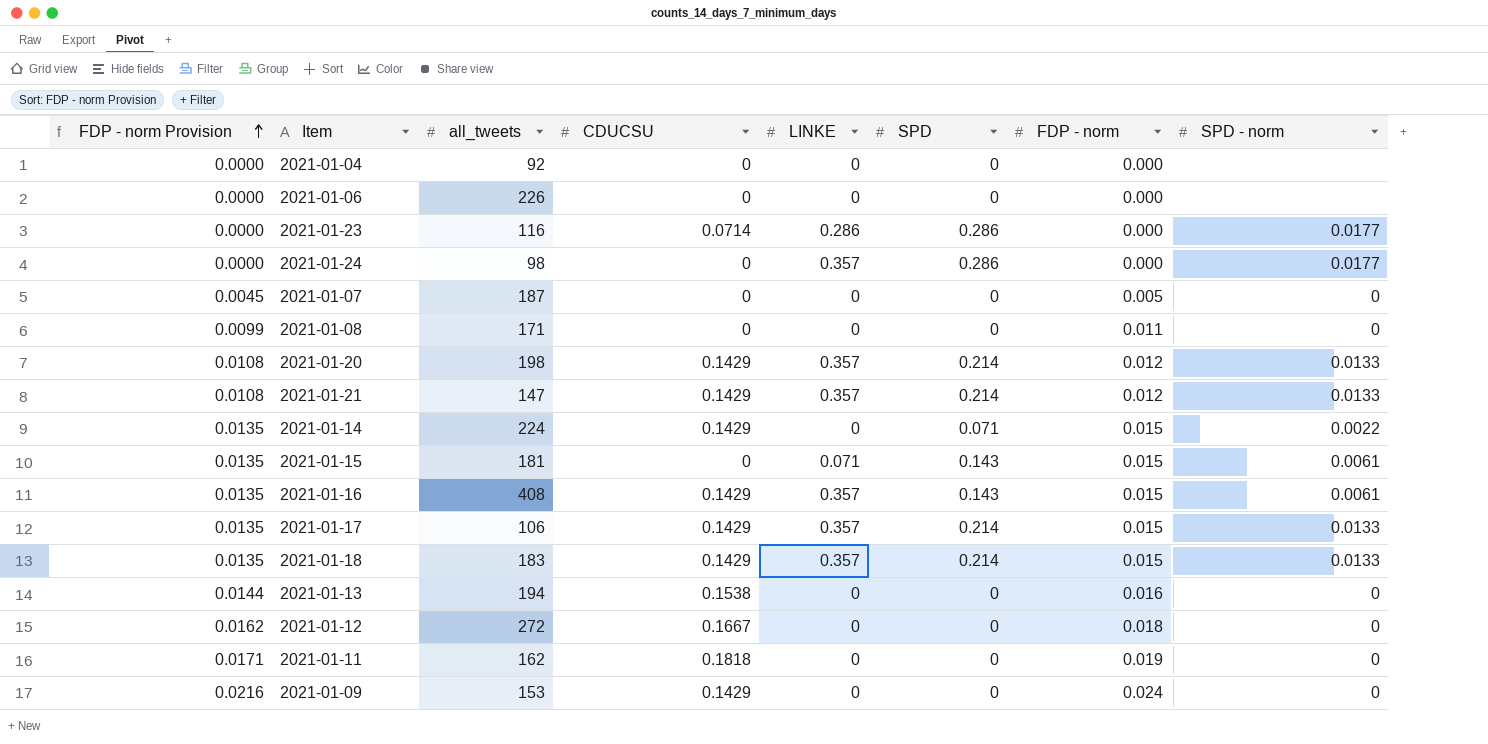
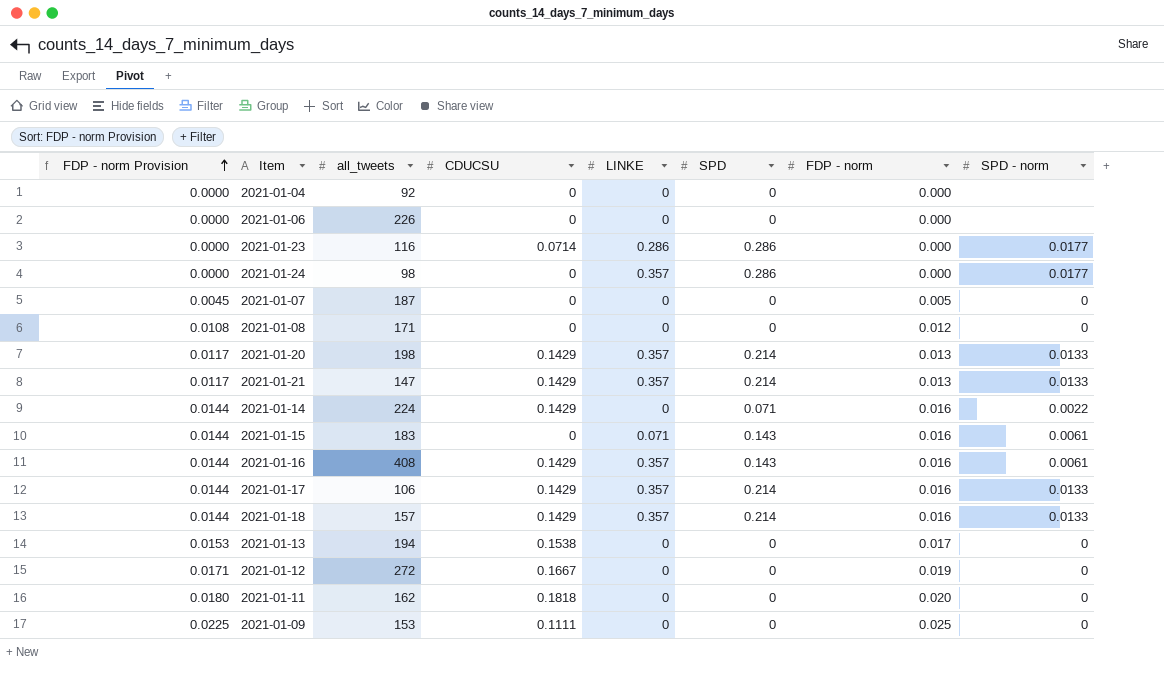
2021-01-08 | FDP - norm Provision: 0.0099 -> 0.0108
2021-01-08 | FDP - norm: 0.011 -> 0.012
2021-01-20 | FDP - norm Provision: 0.0108 -> 0.0117
2021-01-20 | FDP - norm: 0.012 -> 0.013
2021-01-21 | FDP - norm Provision: 0.0108 -> 0.0117
2021-01-21 | FDP - norm: 0.012 -> 0.013
2021-01-14 | FDP - norm Provision: 0.0135 -> 0.0144
2021-01-14 | FDP - norm: 0.015 -> 0.016
2021-01-15 | FDP - norm Provision: 0.0135 -> 0.0144
2021-01-15 | all_tweets: 181 -> 183
2021-01-15 | FDP - norm: 0.015 -> 0.016
2021-01-16 | FDP - norm Provision: 0.0135 -> 0.0144
2021-01-16 | FDP - norm: 0.015 -> 0.016
2021-01-17 | FDP - norm Provision: 0.0135 -> 0.0144
2021-01-17 | FDP - norm: 0.015 -> 0.016
2021-01-18 | FDP - norm Provision: 0.0135 -> 0.0144
2021-01-18 | all_tweets: 183 -> 157
2021-01-18 | FDP - norm: 0.015 -> 0.016
2021-01-13 | FDP - norm Provision: 0.0144 -> 0.0153
2021-01-13 | FDP - norm: 0.016 -> 0.017
2021-01-12 | FDP - norm Provision: 0.0162 -> 0.0171
2021-01-12 | FDP - norm: 0.018 -> 0.019
2021-01-11 | FDP - norm Provision: 0.0171 -> 0.0180
2021-01-11 | FDP - norm: 0.019 -> 0.020
2021-01-09 | FDP - norm Provision: 0.0216 -> 0.0225
2021-01-09 | CDUCSU: 0.1429 -> 0.1111
2021-01-09 | FDP - norm: 0.024 -> 0.025

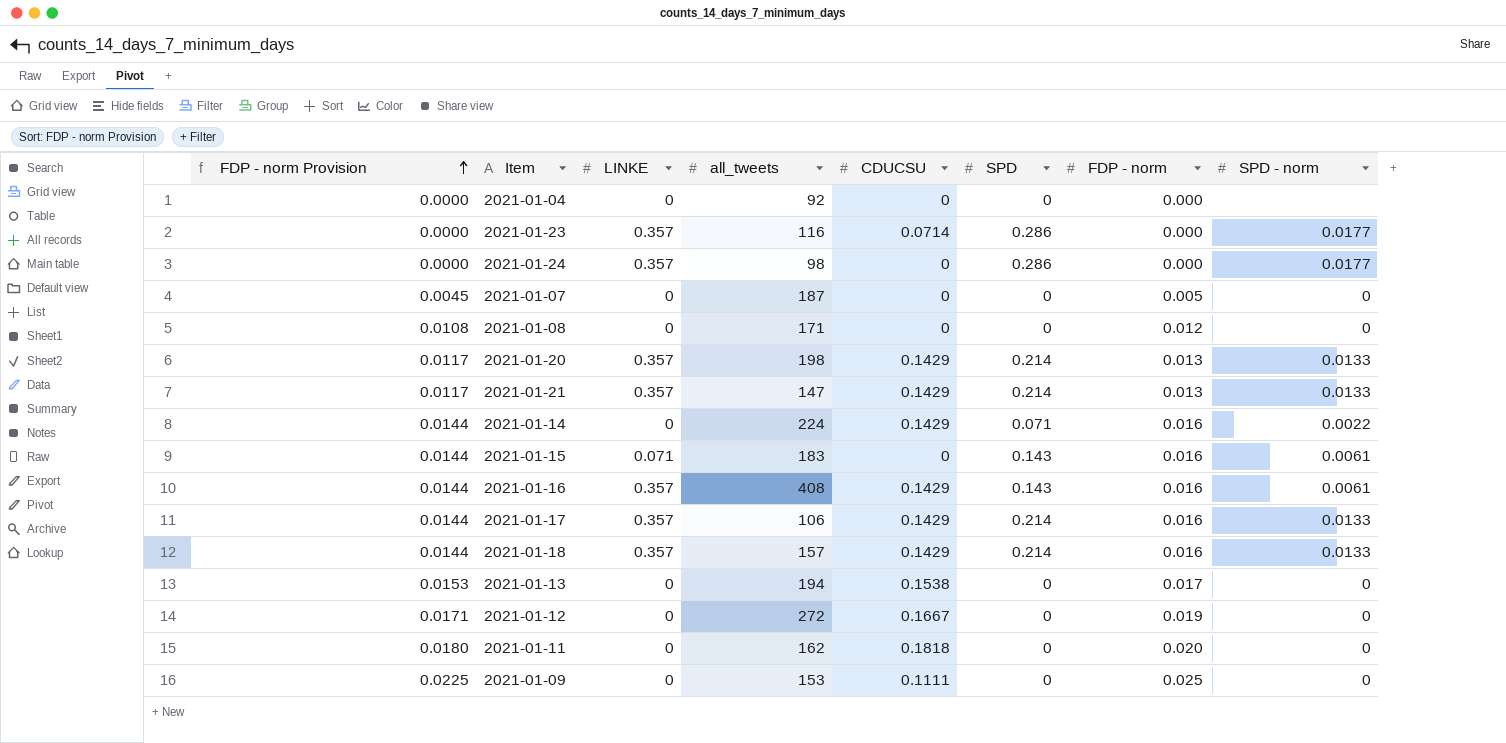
column LINKE | position: 5 -> 3
row 2021-01-06: 0.0000 | 226 | 0 | 0 | 0 | 0.000 | none -> none
2021-01-23 | LINKE: 0.286 -> 0.357

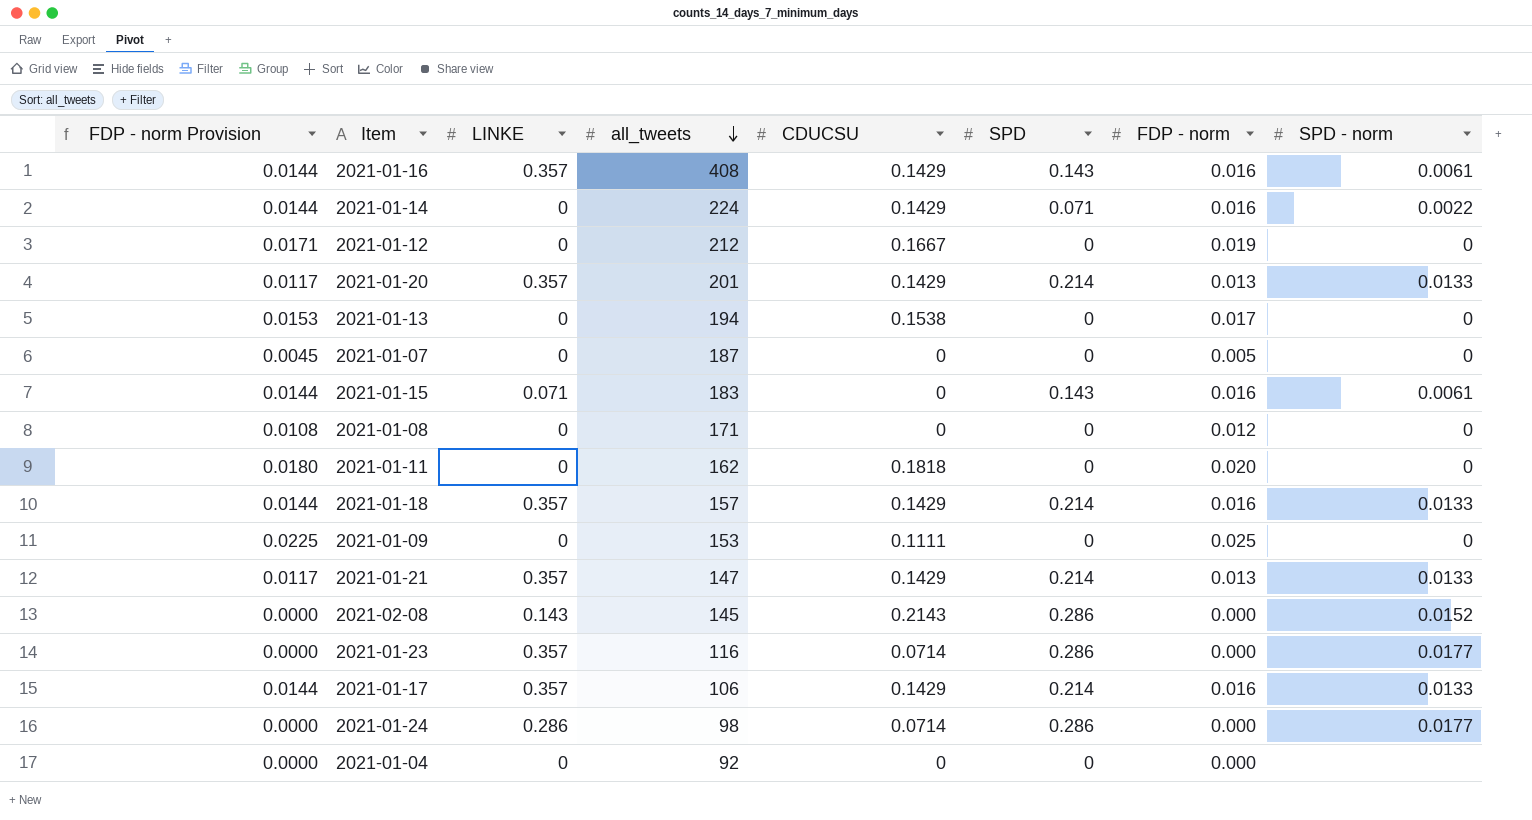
row order: FDP - norm Provision ascending -> all_tweets descending
2021-01-12 | all_tweets: 272 -> 212
2021-01-20 | all_tweets: 198 -> 201
row 2021-02-08: none -> 0.0000 | 0.143 | 145 | 0.2143 | 0.286 | 0.000 | 0.0152
2021-01-24 | LINKE: 0.357 -> 0.286
2021-01-24 | CDUCSU: 0 -> 0.0714

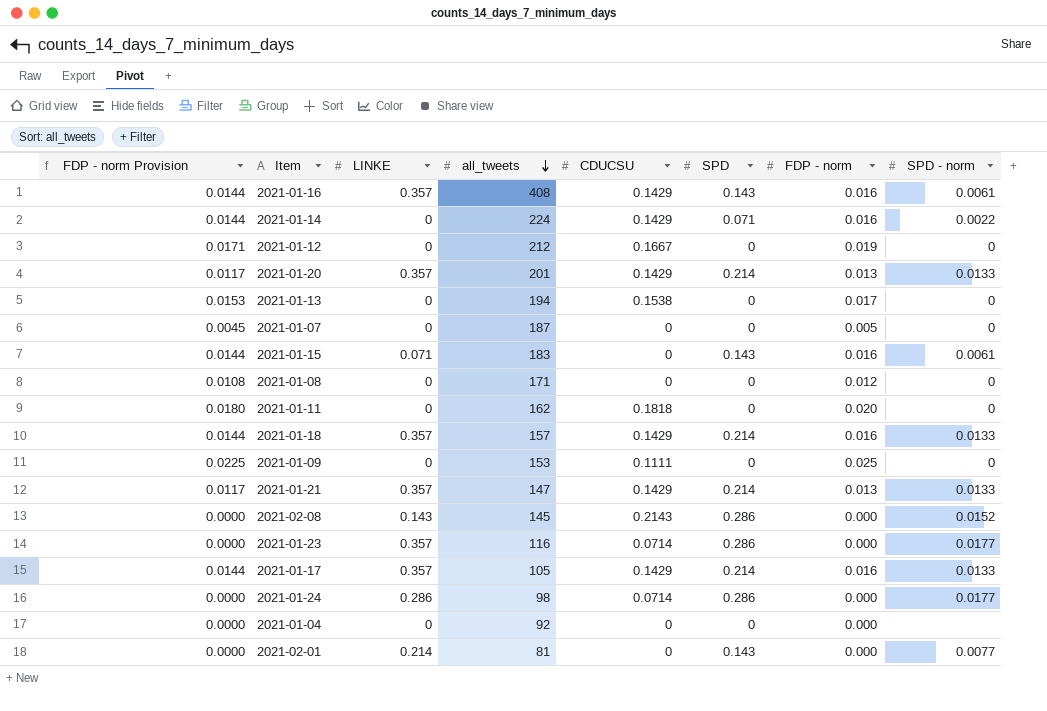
2021-01-17 | all_tweets: 106 -> 105
row 2021-02-01: none -> 0.0000 | 0.214 | 81 | 0 | 0.143 | 0.000 | 0.0077

